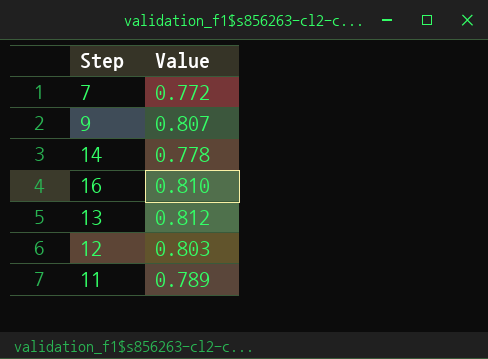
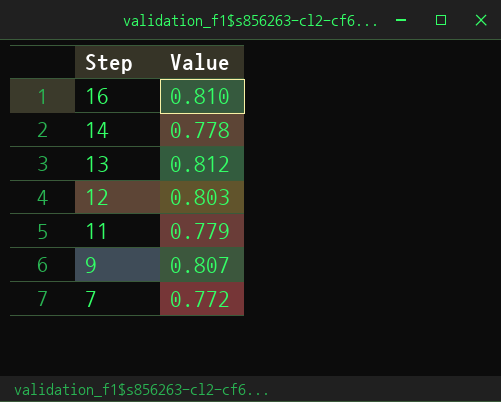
row order: none -> Step descending
11 | Value: 0.789 -> 0.779

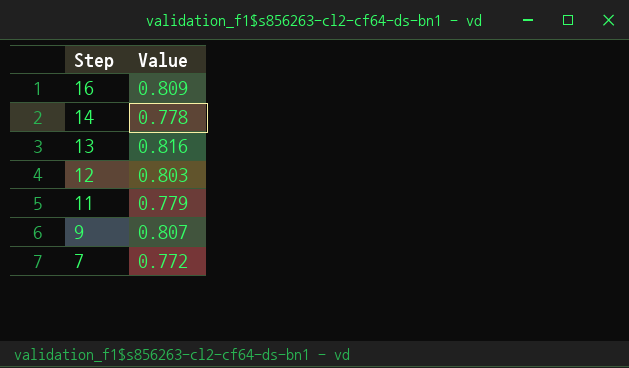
16 | Value: 0.810 -> 0.809
13 | Value: 0.812 -> 0.816

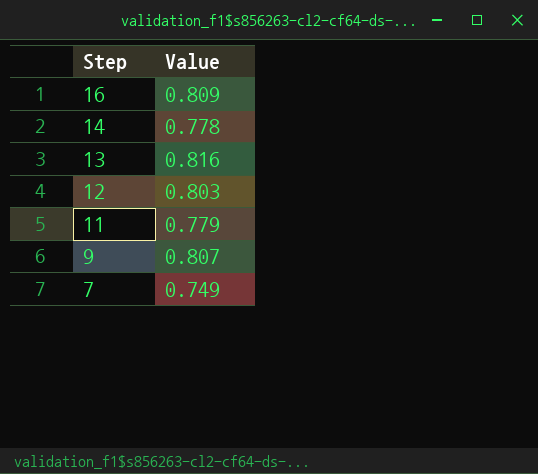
7 | Value: 0.772 -> 0.749

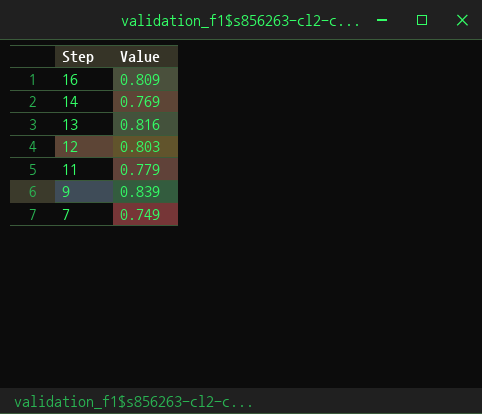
14 | Value: 0.778 -> 0.769
9 | Value: 0.807 -> 0.839

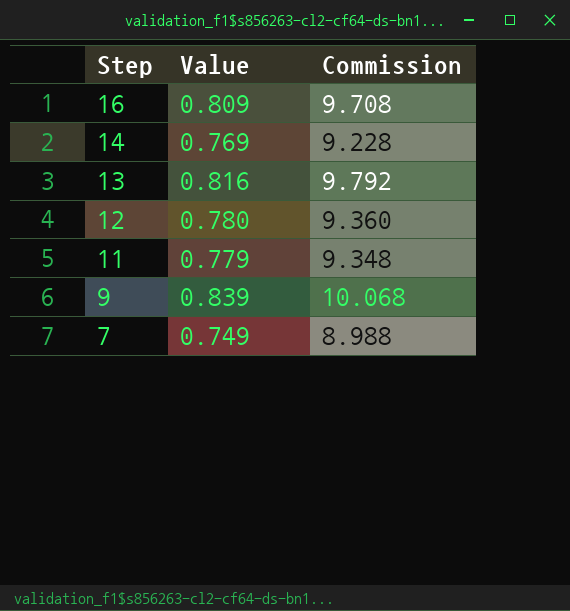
column Commission | formula: none -> [Value] * 12
12 | Value: 0.803 -> 0.780

